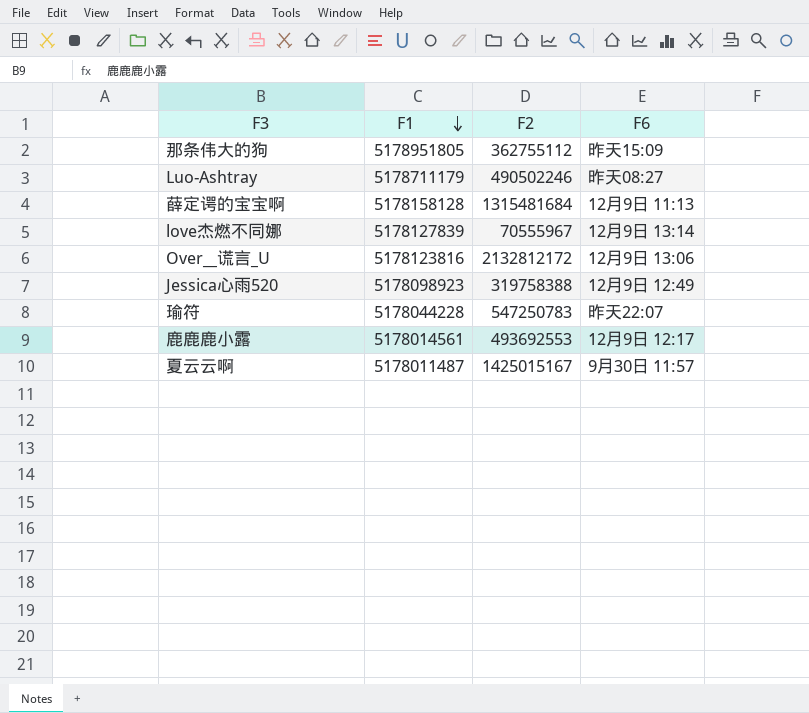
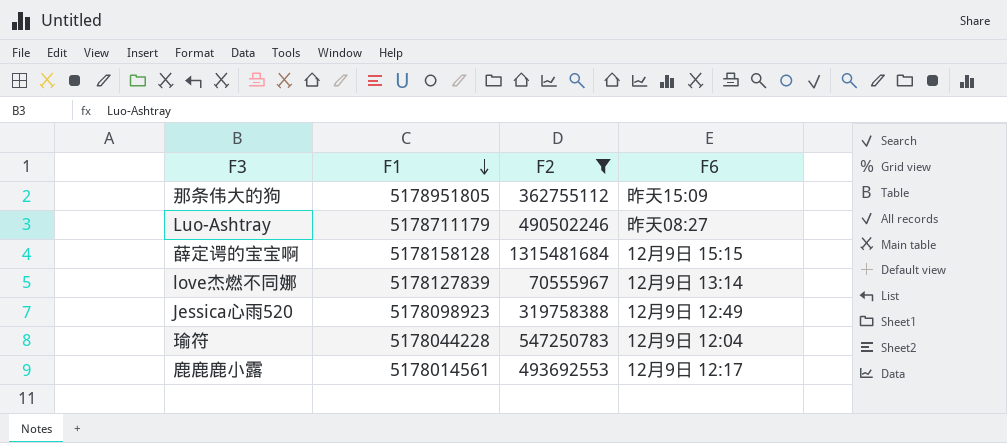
filter: none -> F2 <= 1315481684
薛定谔的宝宝啊 | F6: 12月9日 11:13 -> 12月9日 15:15
瑜符 | F6: 昨天22:07 -> 12月9日 12:04

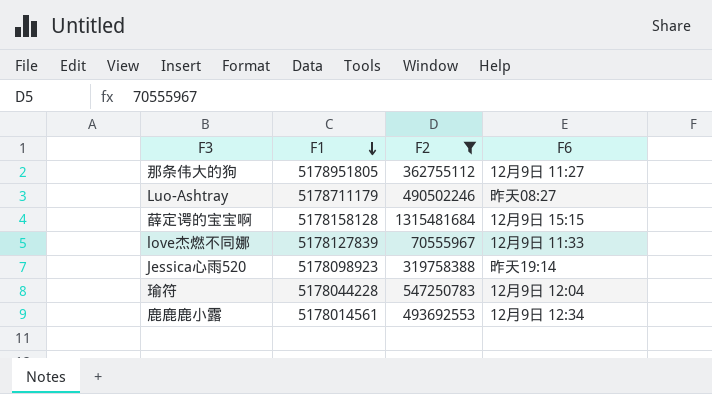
那条伟大的狗 | F6: 昨天15:09 -> 12月9日 11:27
love杰燃不同娜 | F6: 12月9日 13:14 -> 12月9日 11:33
Jessica心雨520 | F6: 12月9日 12:49 -> 昨天19:14
鹿鹿鹿小露 | F6: 12月9日 12:17 -> 12月9日 12:34

